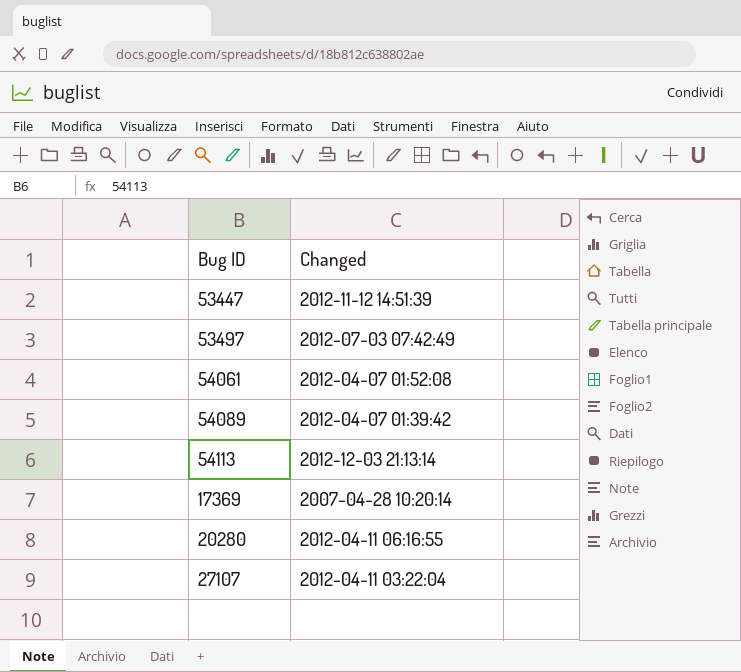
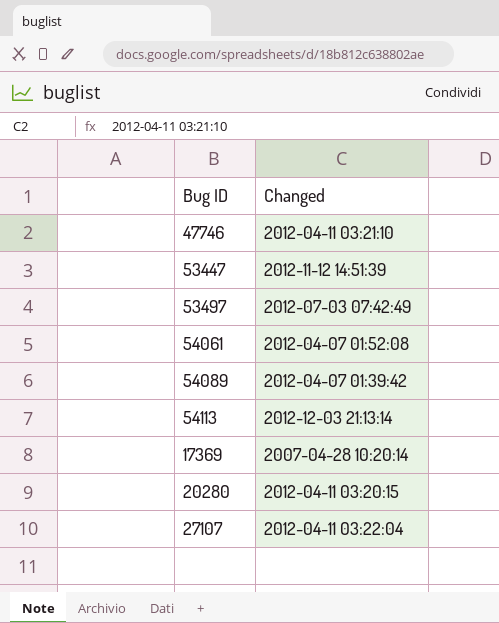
row 47746: none -> 2012-04-11 03:21:10
20280 | Changed: 2012-04-11 06:16:55 -> 2012-04-11 03:20:15

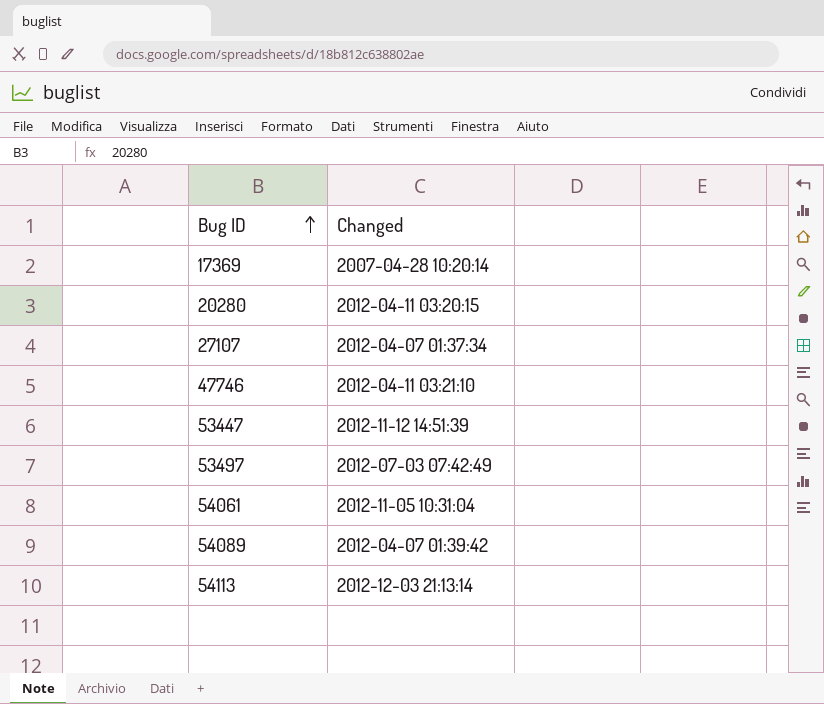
row order: none -> Bug ID ascending
27107 | Changed: 2012-04-11 03:22:04 -> 2012-04-07 01:37:34
54061 | Changed: 2012-04-07 01:52:08 -> 2012-11-05 10:31:04

